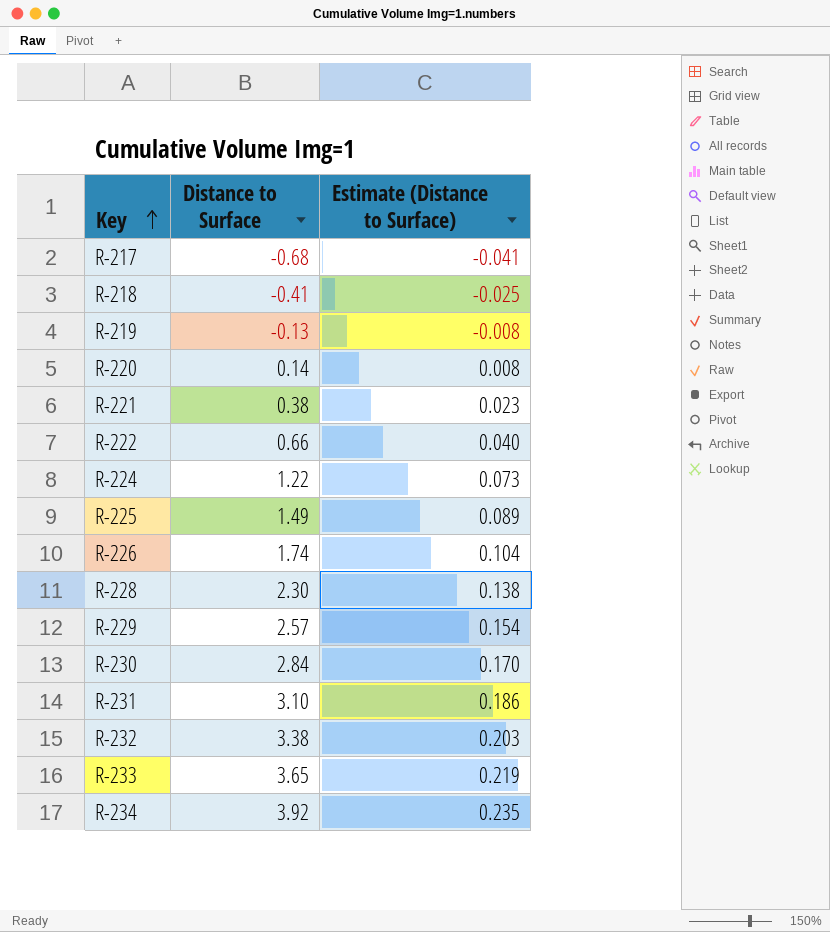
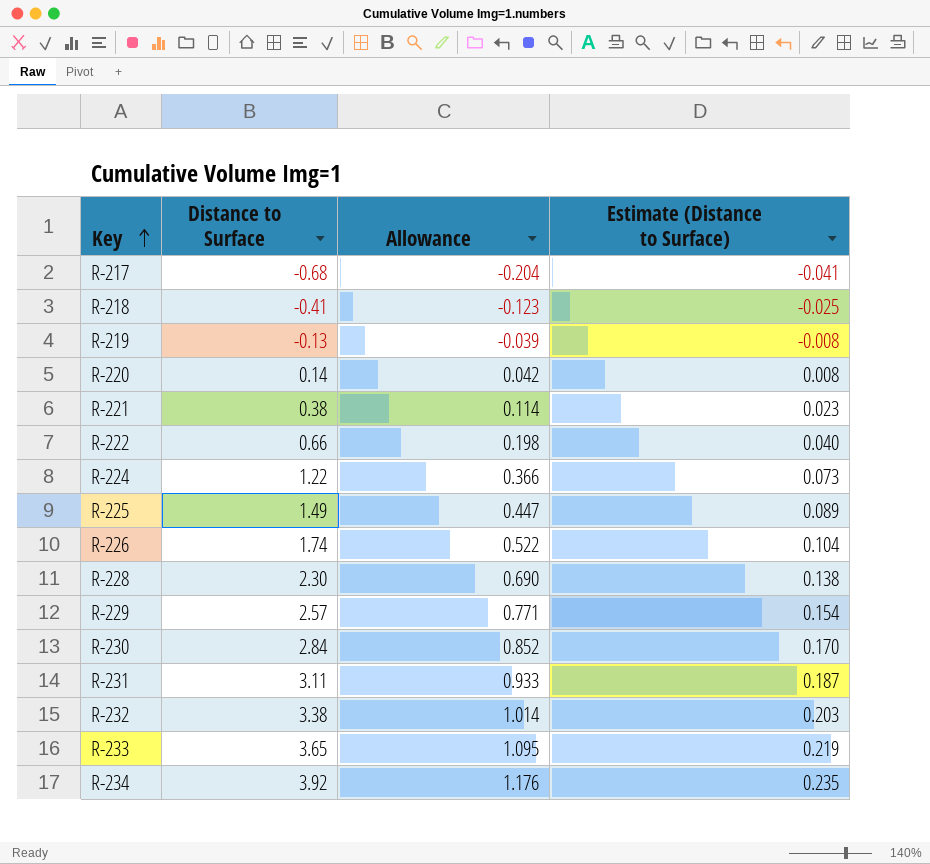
column Allowance | formula: none -> [Distance to Surface] * 0.3
R-231 | Distance to Surface: 3.10 -> 3.11
R-231 | Estimate (Distance to Surface): 0.186 -> 0.187

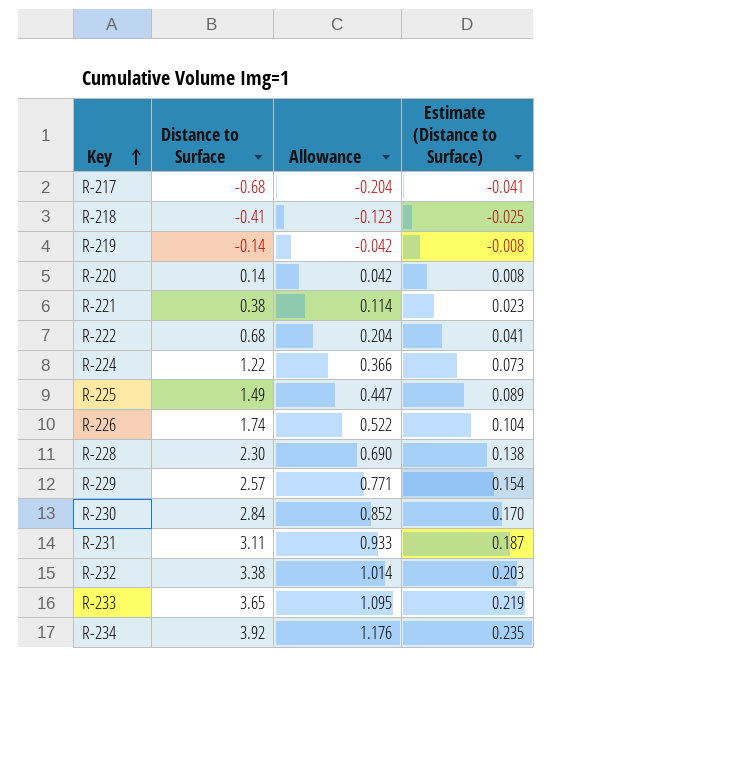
R-219 | Distance to Surface: -0.13 -> -0.14
R-219 | Allowance: -0.039 -> -0.042
R-222 | Distance to Surface: 0.66 -> 0.68
R-222 | Allowance: 0.198 -> 0.204
R-222 | Estimate (Distance to Surface): 0.040 -> 0.041

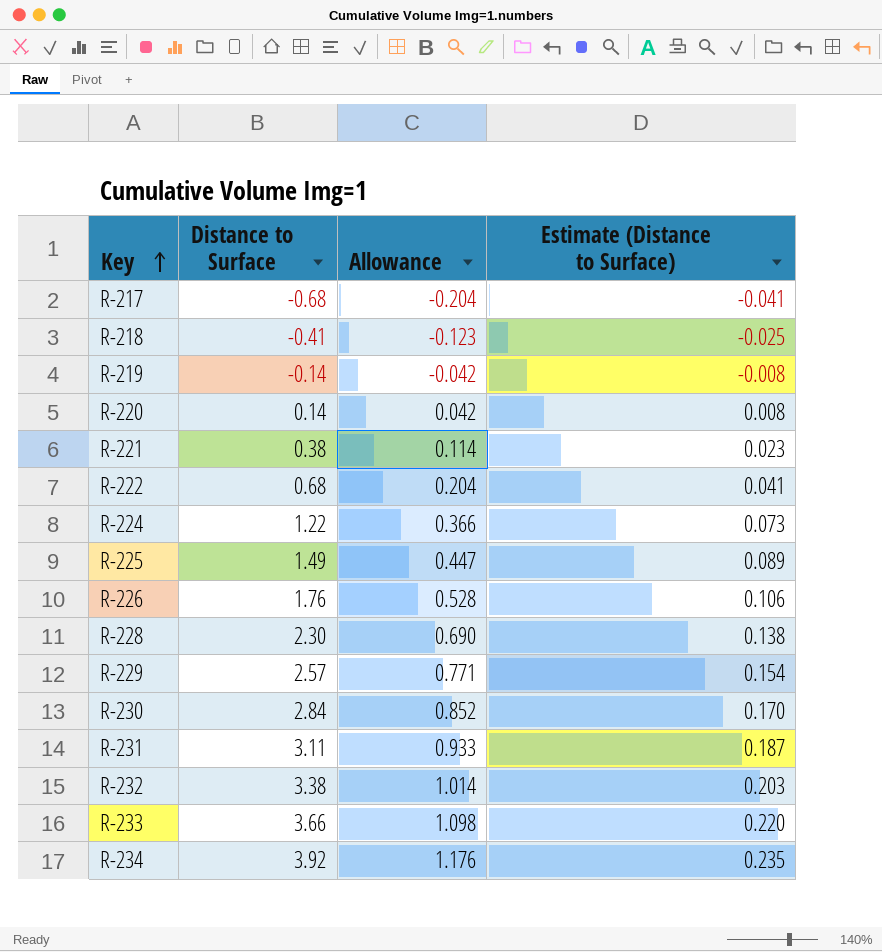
R-226 | Distance to Surface: 1.74 -> 1.76
R-226 | Allowance: 0.522 -> 0.528
R-226 | Estimate (Distance to Surface): 0.104 -> 0.106
R-233 | Distance to Surface: 3.65 -> 3.66
R-233 | Allowance: 1.095 -> 1.098
R-233 | Estimate (Distance to Surface): 0.219 -> 0.220

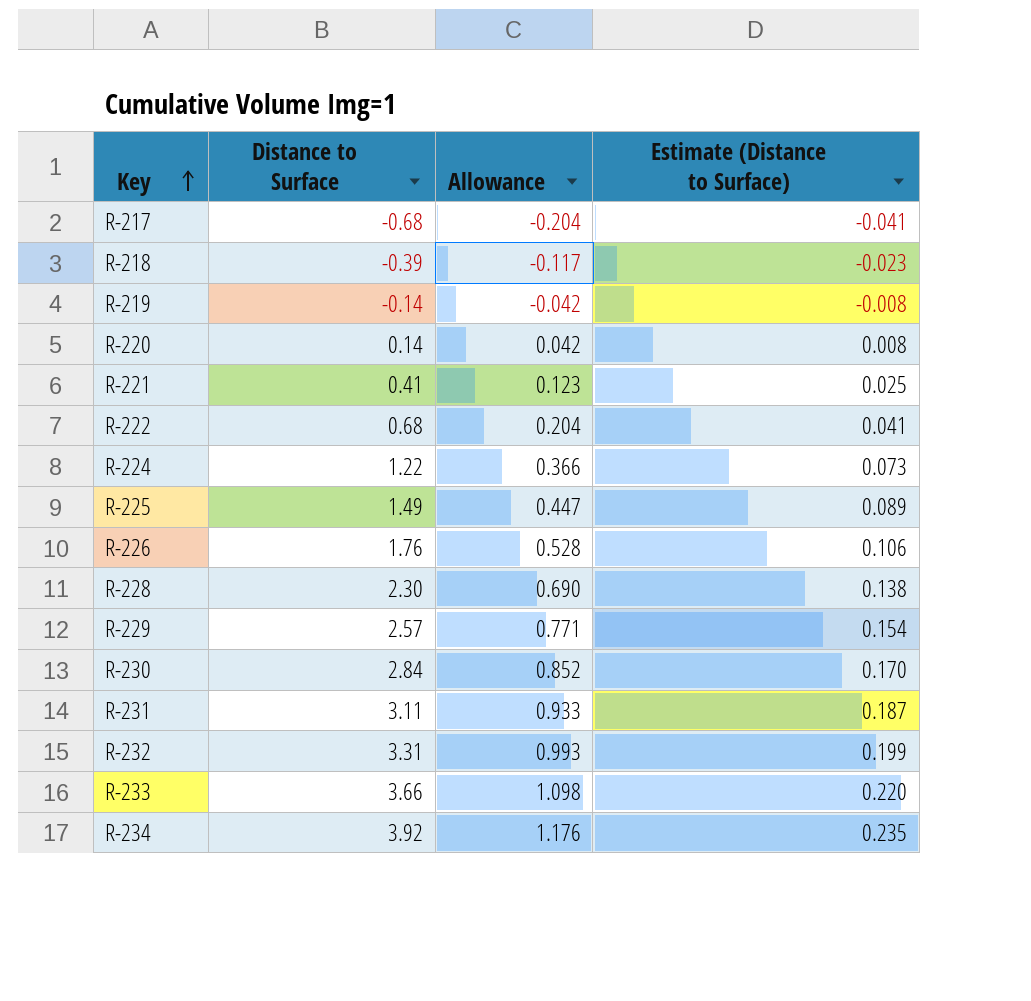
R-218 | Distance to Surface: -0.41 -> -0.39
R-218 | Allowance: -0.123 -> -0.117
R-218 | Estimate (Distance to Surface): -0.025 -> -0.023
R-221 | Distance to Surface: 0.38 -> 0.41
R-221 | Allowance: 0.114 -> 0.123
R-221 | Estimate (Distance to Surface): 0.023 -> 0.025
R-232 | Distance to Surface: 3.38 -> 3.31
R-232 | Allowance: 1.014 -> 0.993
R-232 | Estimate (Distance to Surface): 0.203 -> 0.199

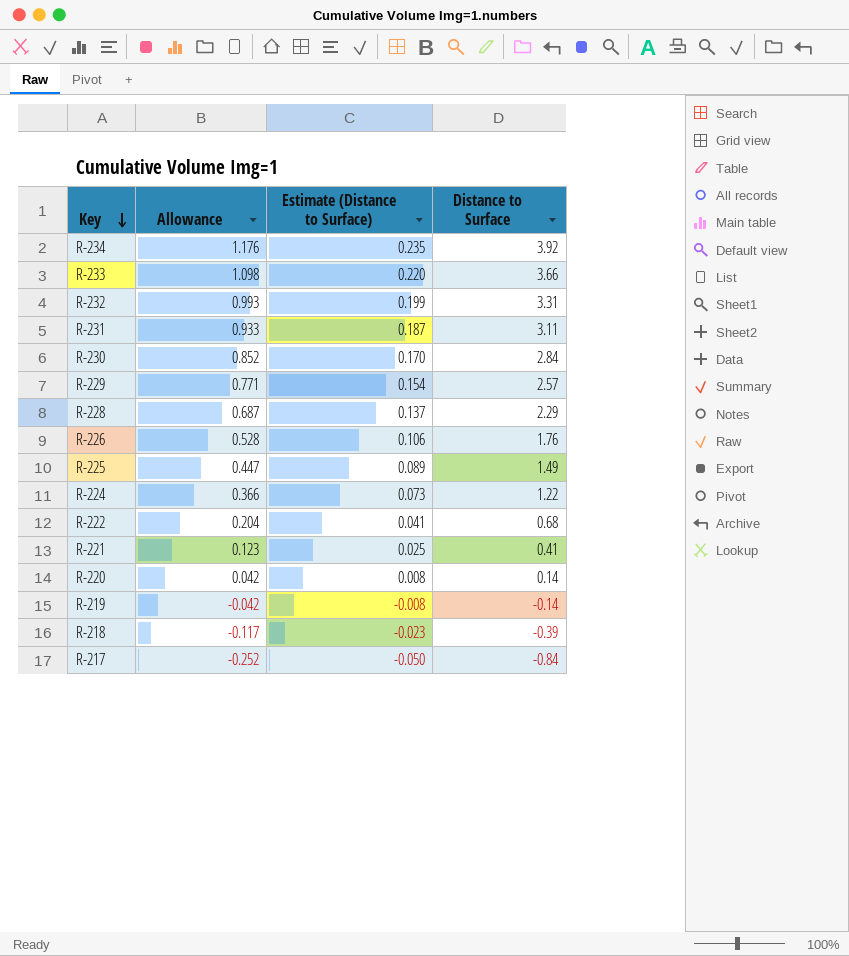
row order: Key ascending -> Key descending
column Distance to Surface | position: 2 -> 4
R-228 | Allowance: 0.690 -> 0.687
R-228 | Estimate (Distance to Surface): 0.138 -> 0.137
R-228 | Distance to Surface: 2.30 -> 2.29
R-217 | Allowance: -0.204 -> -0.252
R-217 | Estimate (Distance to Surface): -0.041 -> -0.050
R-217 | Distance to Surface: -0.68 -> -0.84

